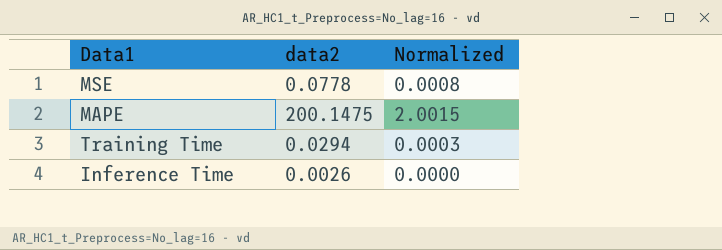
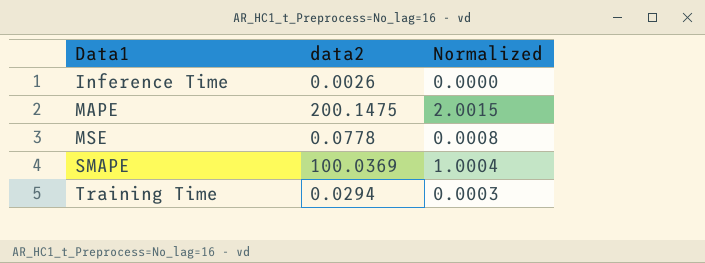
row order: none -> Data1 ascending
row SMAPE: none -> 100.0369 | 1.0004

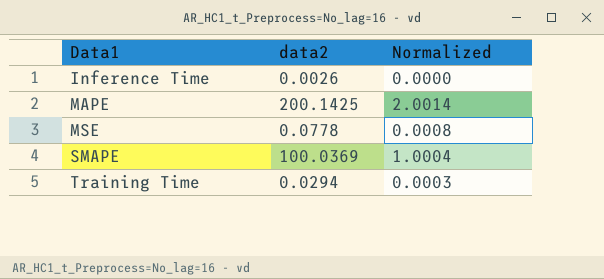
MAPE | data2: 200.1475 -> 200.1425
MAPE | Normalized: 2.0015 -> 2.0014

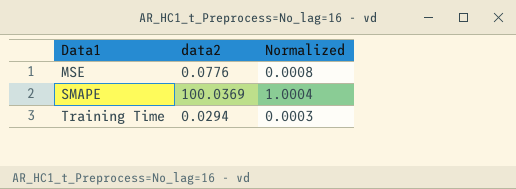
row Inference Time: 0.0026 | 0.0000 -> none
row MAPE: 200.1425 | 2.0014 -> none
MSE | data2: 0.0778 -> 0.0776

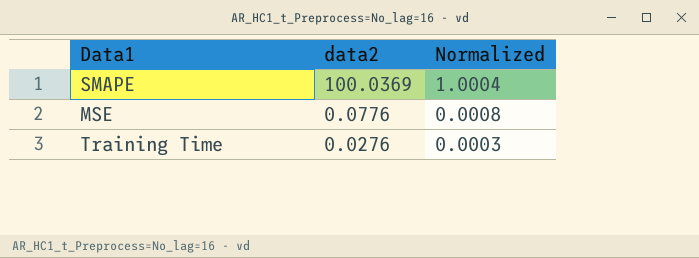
row order: Data1 ascending -> data2 descending
Training Time | data2: 0.0294 -> 0.0276

